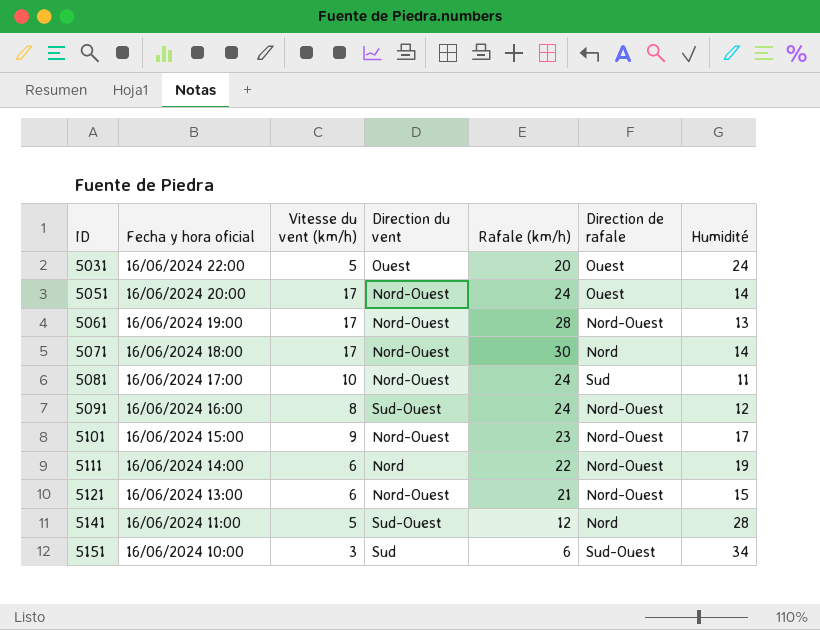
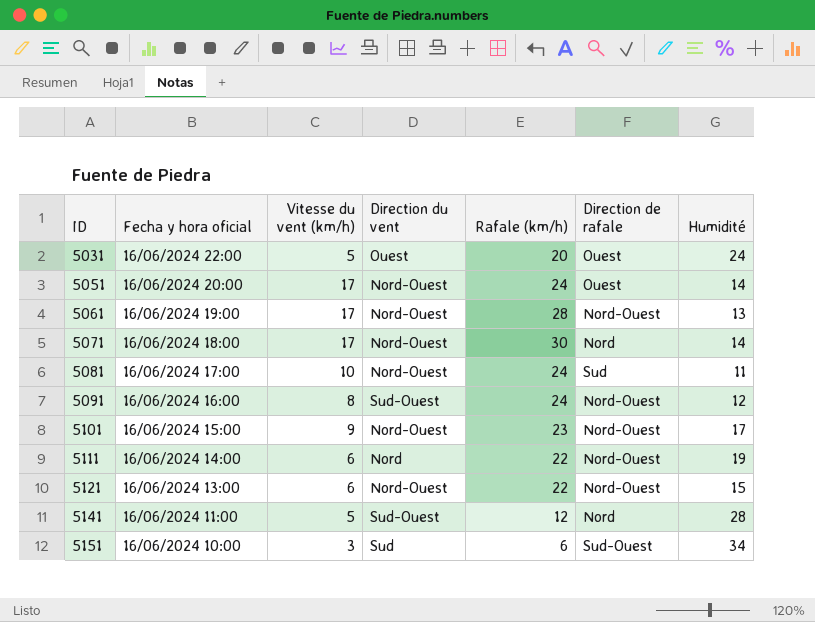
5121 | Rafale (km/h): 21 -> 22

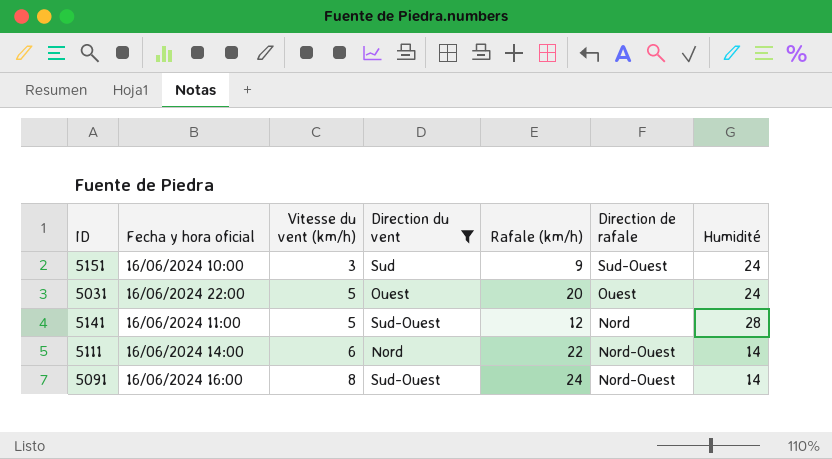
filter: none -> Direction du vent != Nord-Ouest
row order: ID ascending -> Vitesse du vent (km/h) ascending
5151 | Rafale (km/h): 6 -> 9
5151 | Humidité: 34 -> 24
5111 | Humidité: 19 -> 14
5091 | Humidité: 12 -> 14

